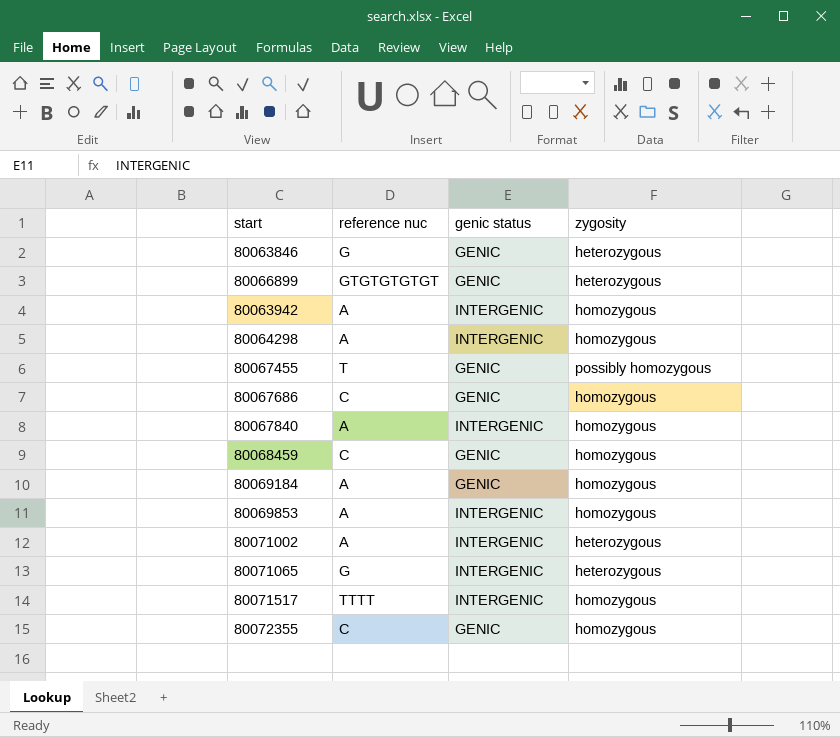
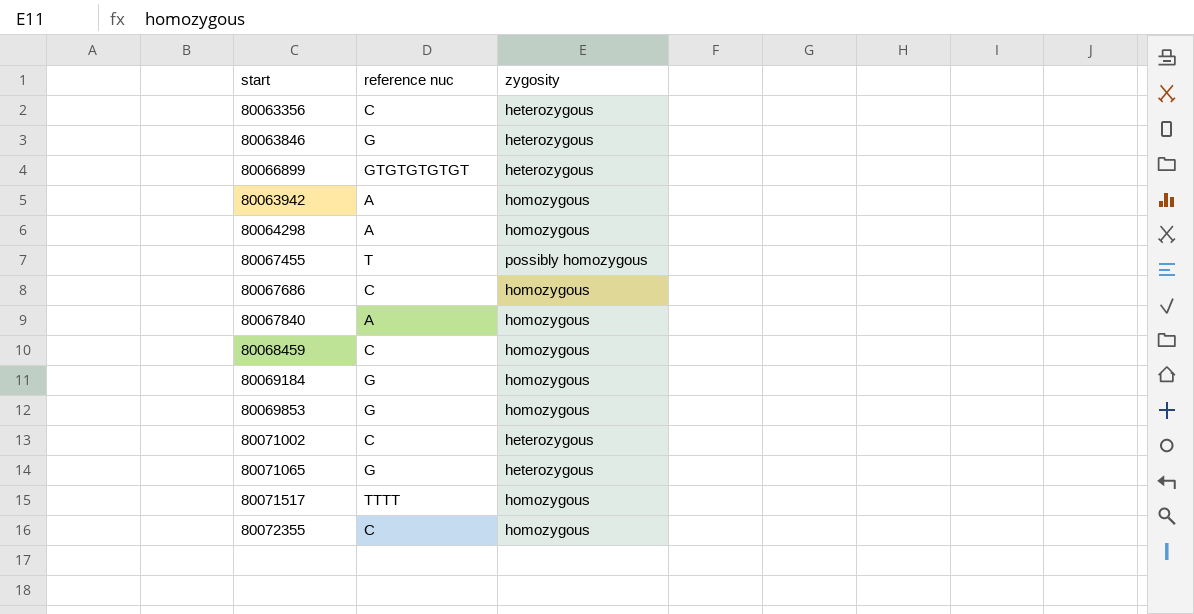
column genic status | position: 3 -> none
row 80063356: none -> C | heterozygous
80069184 | reference nuc: A -> G
80069853 | reference nuc: A -> G
80071002 | reference nuc: A -> C

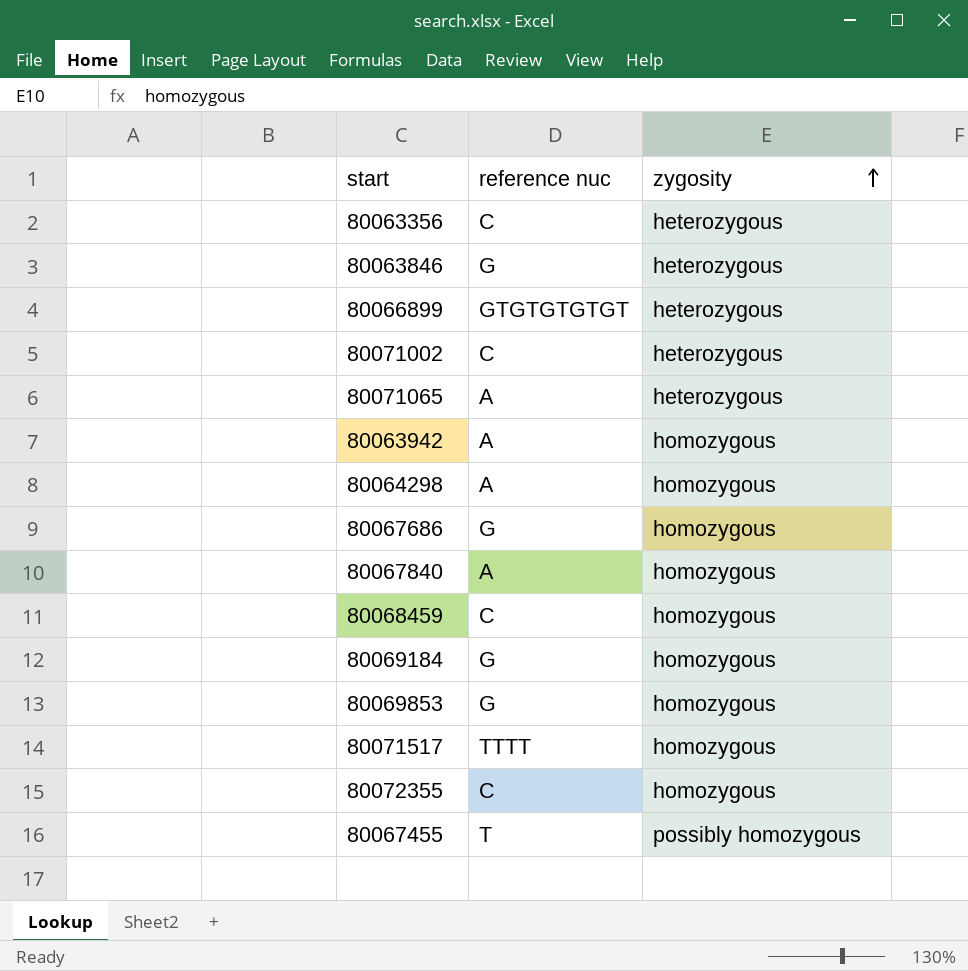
row order: none -> zygosity ascending
80071065 | reference nuc: G -> A
80067686 | reference nuc: C -> G

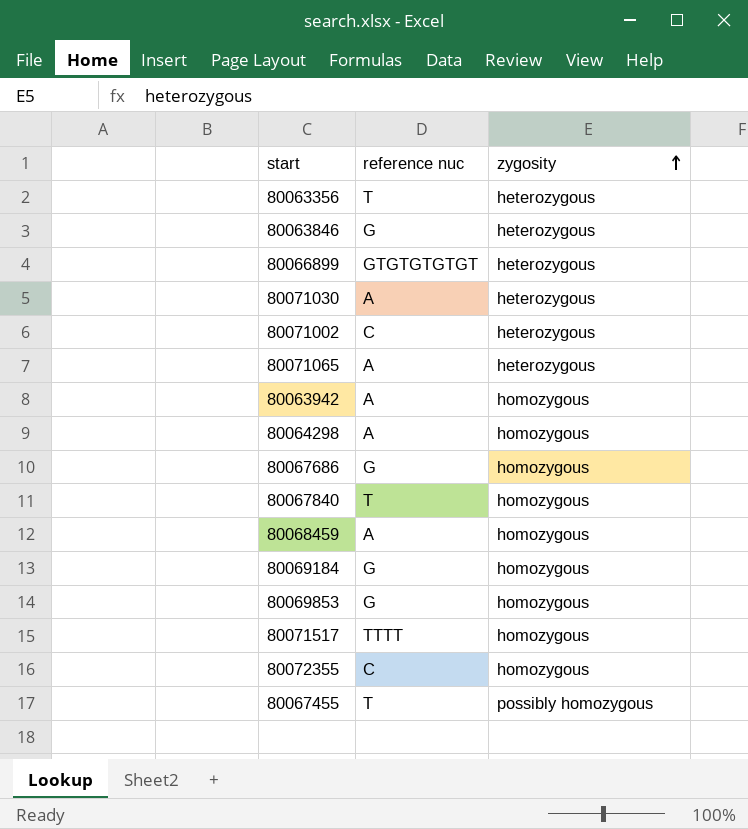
80063356 | reference nuc: C -> T
row 80071030: none -> A | heterozygous
80067840 | reference nuc: A -> T
80068459 | reference nuc: C -> A

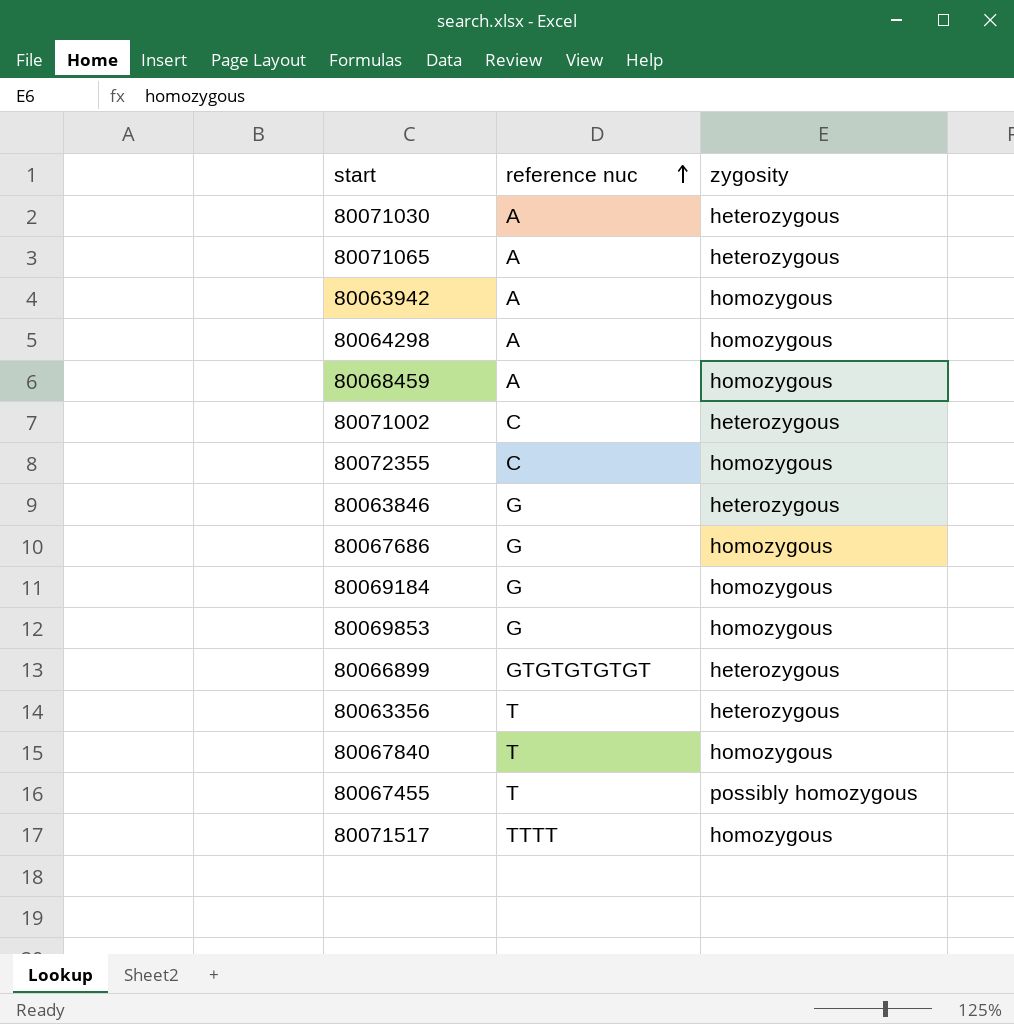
row order: zygosity ascending -> reference nuc ascending

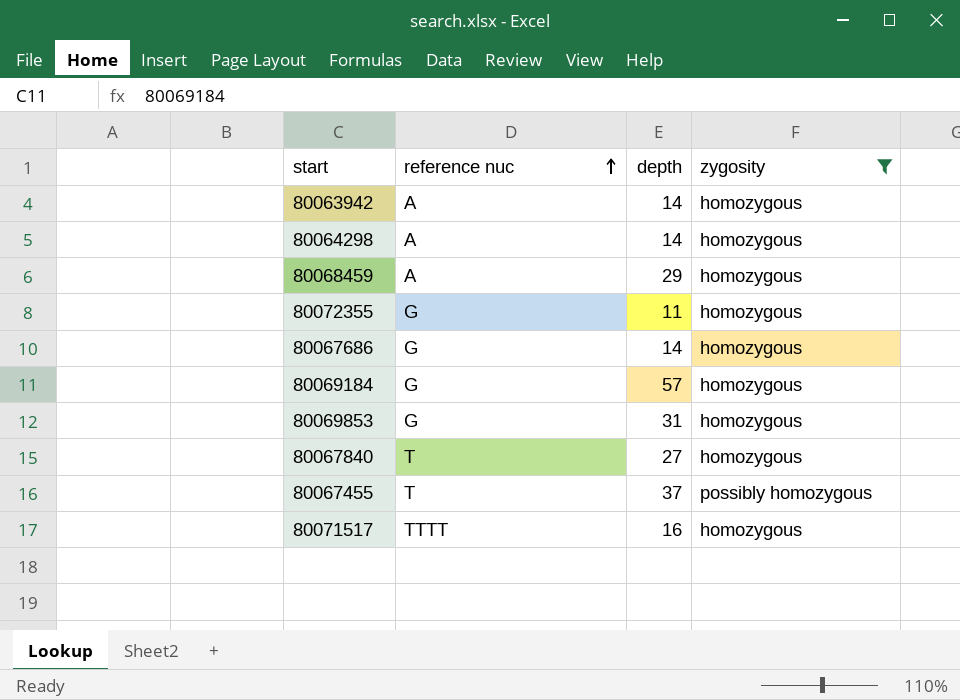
filter: none -> zygosity != heterozygous
column depth | position: none -> 3
80072355 | reference nuc: C -> G

